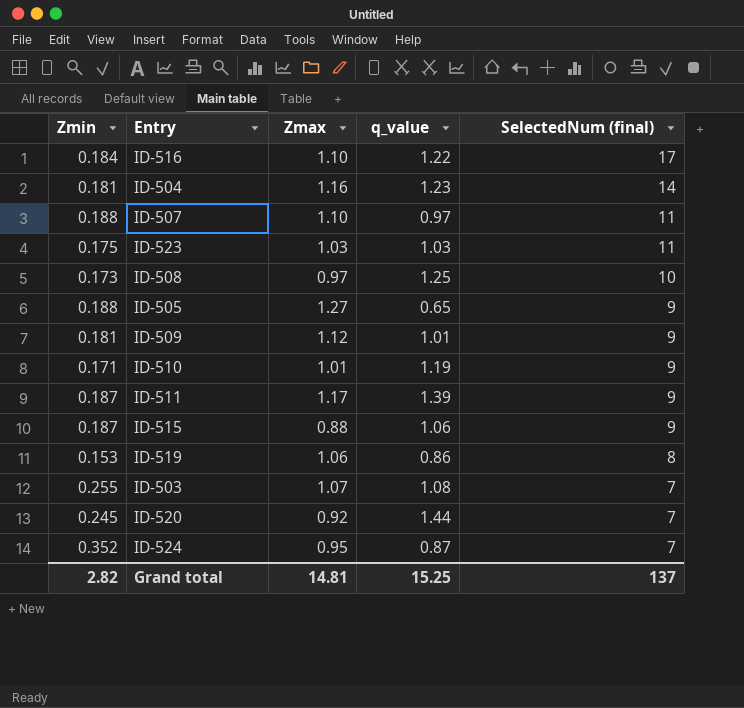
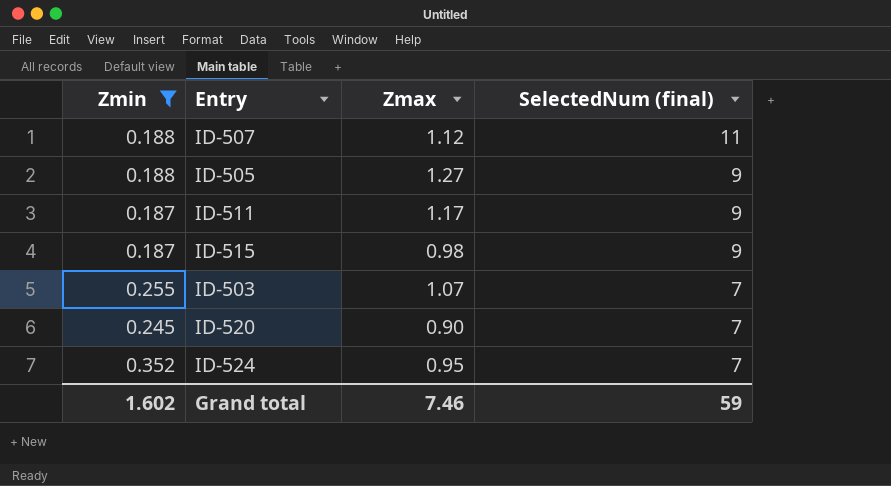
filter: none -> Zmin >= 0.187
column q_value | position: 4 -> none
ID-507 | Zmax: 1.10 -> 1.12
ID-515 | Zmax: 0.88 -> 0.98
ID-520 | Zmax: 0.92 -> 0.90
Grand total | Zmin: 2.82 -> 1.602
Grand total | Zmax: 14.81 -> 7.46
Grand total | SelectedNum (final): 137 -> 59

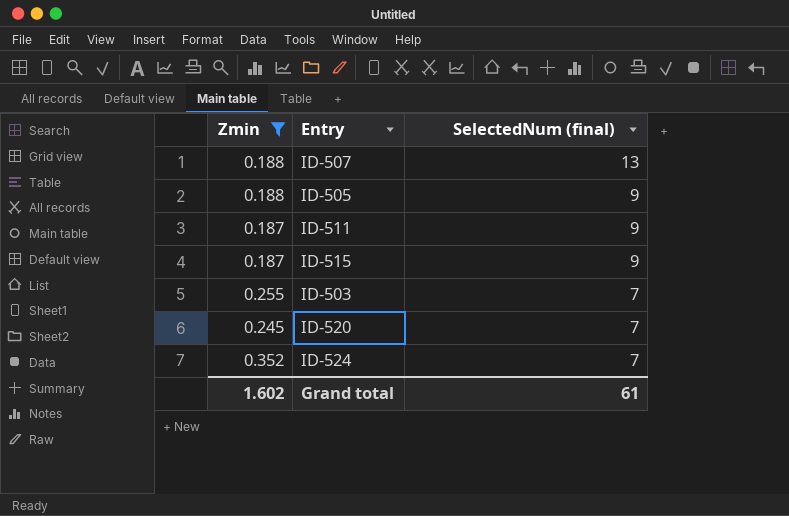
column Zmax | position: 3 -> none
ID-507 | SelectedNum (final): 11 -> 13
Grand total | SelectedNum (final): 59 -> 61

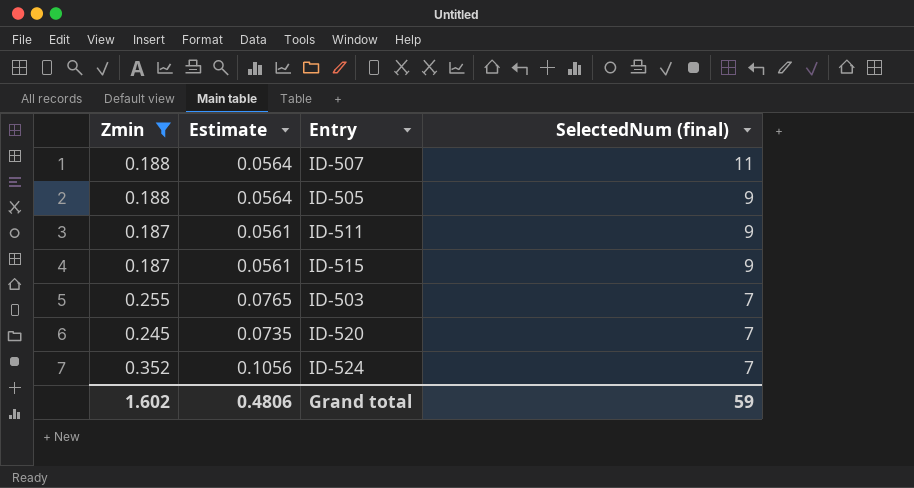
column Estimate | formula: none -> [Zmin] * 0.3
ID-507 | SelectedNum (final): 13 -> 11
Grand total | SelectedNum (final): 61 -> 59

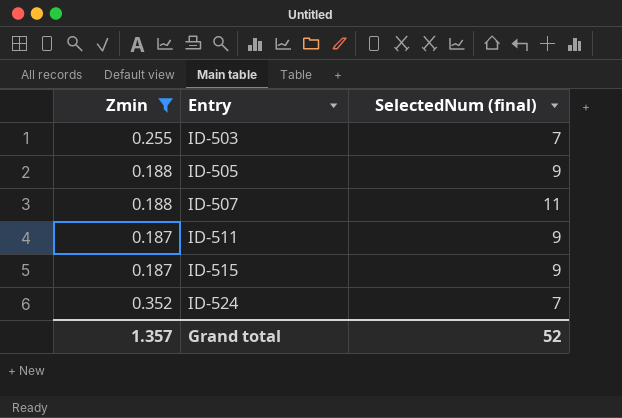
row order: SelectedNum (final) descending -> Entry ascending
column Estimate | formula: [Zmin] * 0.3 -> none
row ID-520: 0.245 | 0.0735 | 7 -> none
Grand total | Zmin: 1.602 -> 1.357
Grand total | SelectedNum (final): 59 -> 52

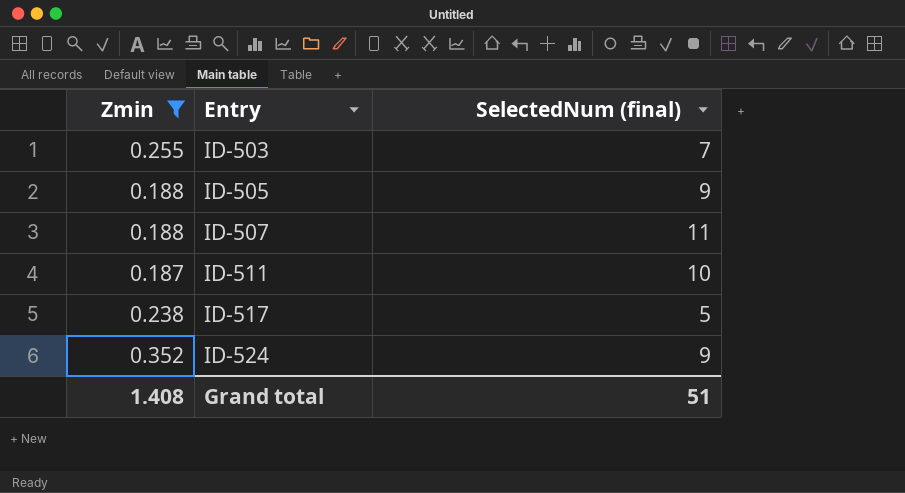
row ID-515: 0.187 | 9 -> none
ID-511 | SelectedNum (final): 9 -> 10
row ID-517: none -> 0.238 | 5
ID-524 | SelectedNum (final): 7 -> 9
Grand total | Zmin: 1.357 -> 1.408
Grand total | SelectedNum (final): 52 -> 51

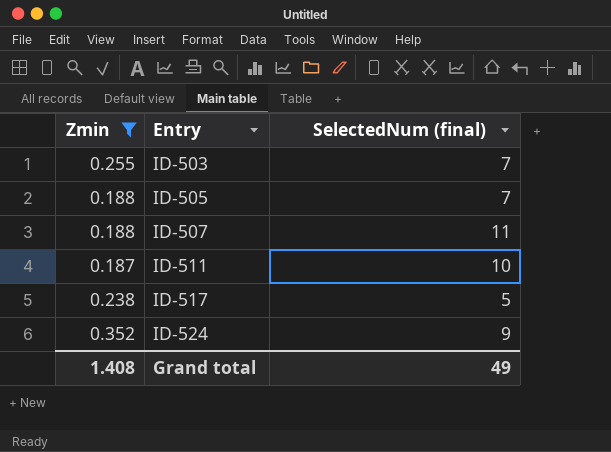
ID-505 | SelectedNum (final): 9 -> 7
Grand total | SelectedNum (final): 51 -> 49

